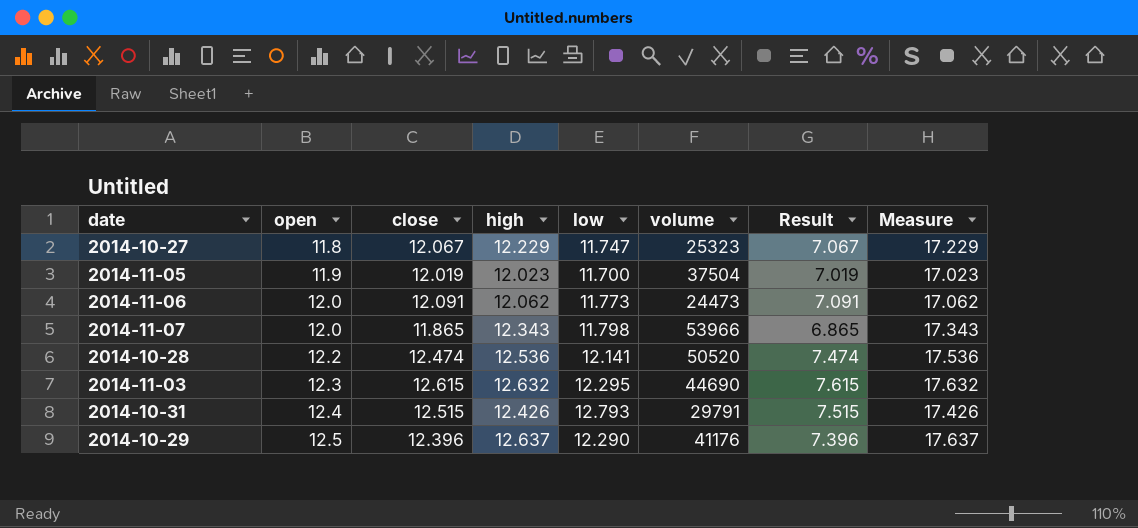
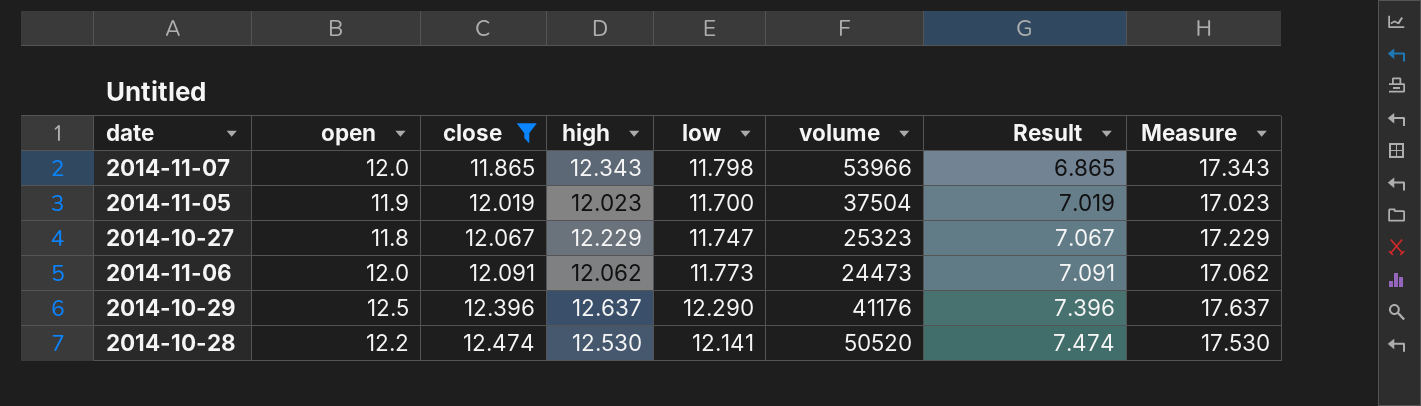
filter: none -> close <= 12.474
row order: open ascending -> close ascending
2014-10-28 | high: 12.536 -> 12.530
2014-10-28 | Measure: 17.536 -> 17.530

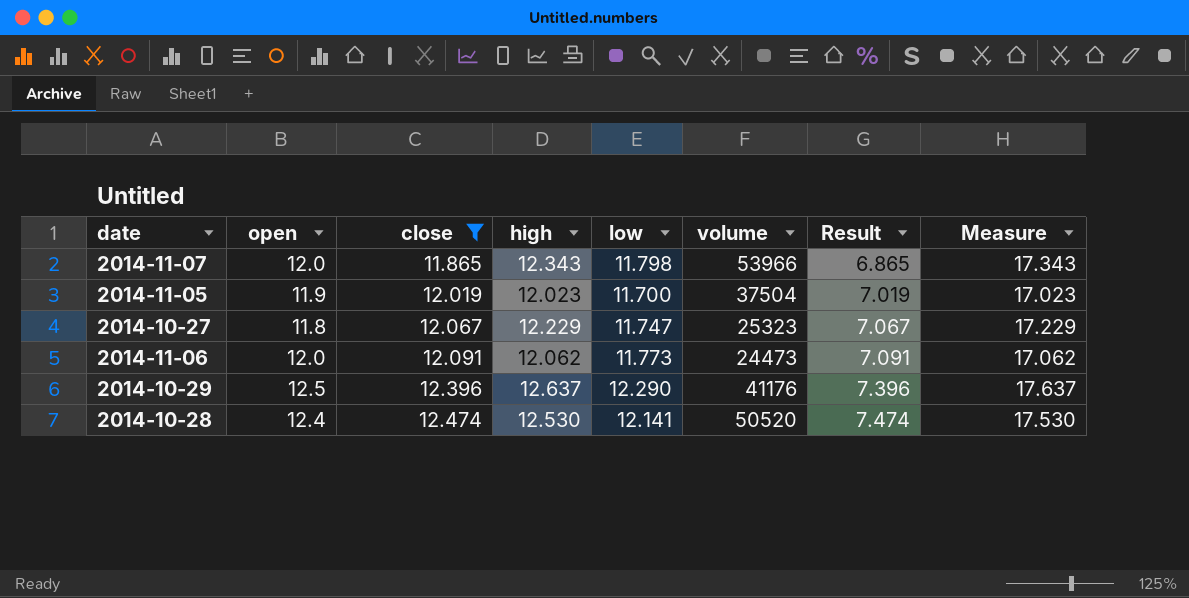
2014-10-28 | open: 12.2 -> 12.4

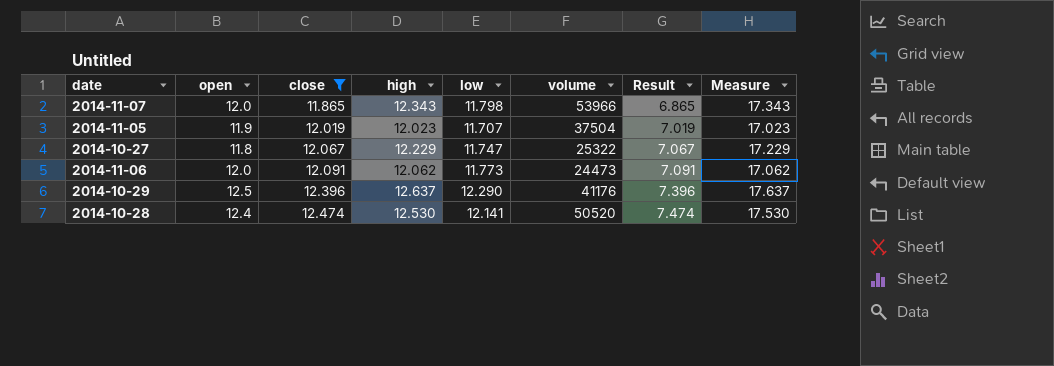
2014-11-05 | low: 11.700 -> 11.707
2014-10-27 | volume: 25323 -> 25322

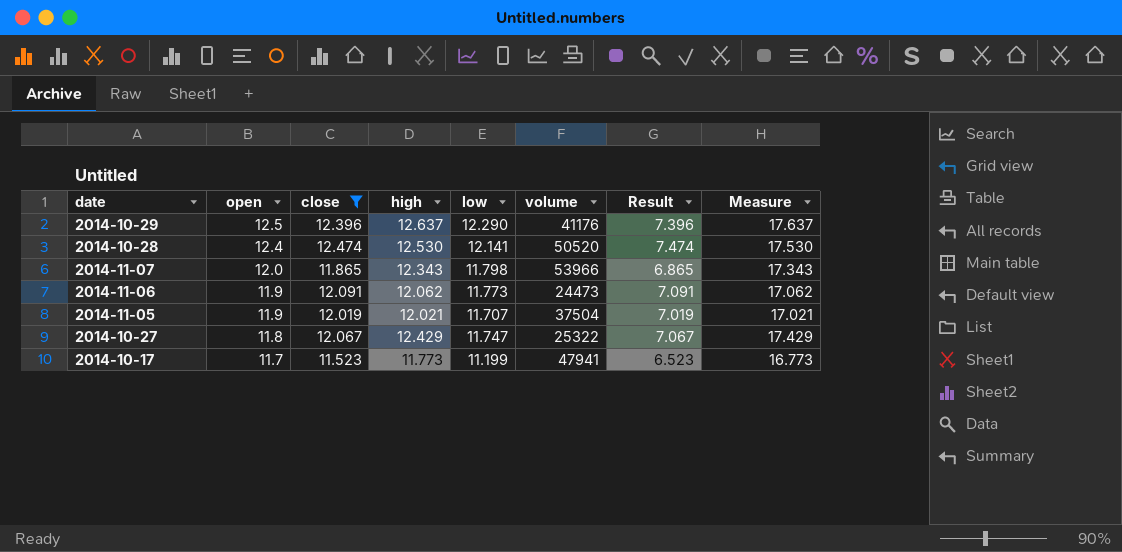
row order: close ascending -> open descending
2014-11-06 | open: 12.0 -> 11.9
2014-11-05 | high: 12.023 -> 12.021
2014-11-05 | Measure: 17.023 -> 17.021
2014-10-27 | high: 12.229 -> 12.429
2014-10-27 | Measure: 17.229 -> 17.429
row 2014-10-17: none -> 11.7 | 11.523 | 11.773 | 11.199 | 47941 | 6.523 | 16.773

